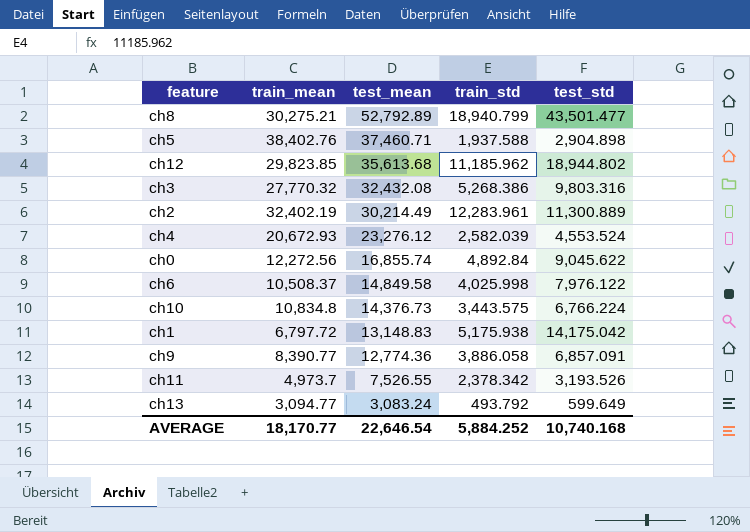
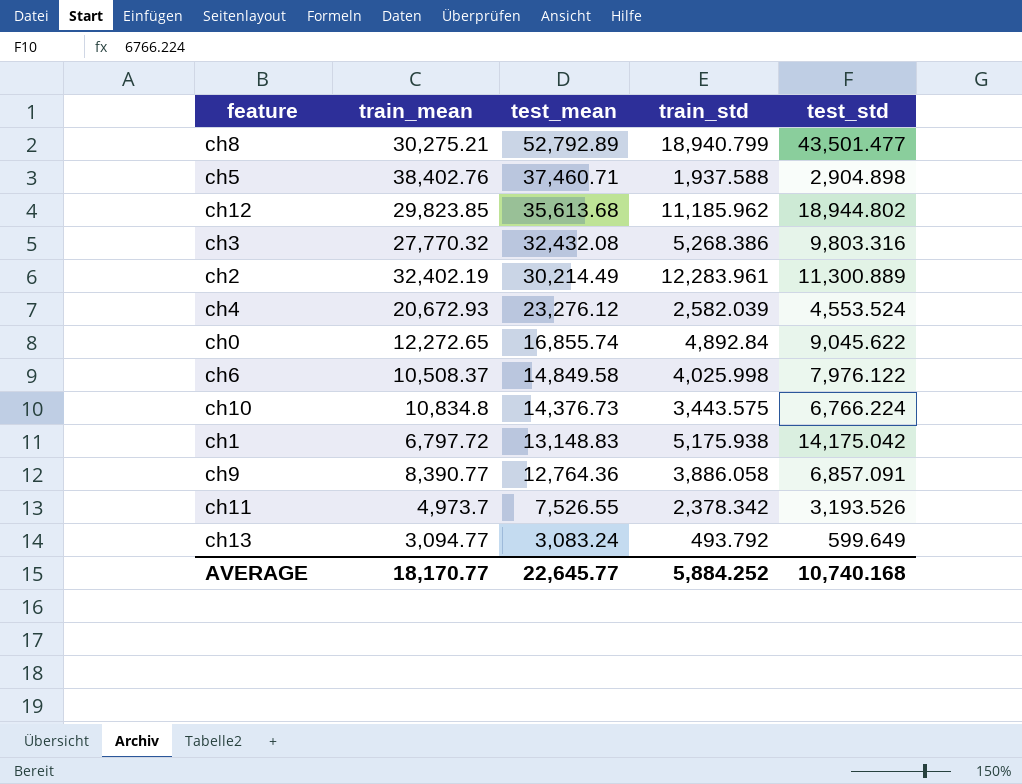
ch0 | train_mean: 12,272.56 -> 12,272.65
ch9 | test_mean: 12,774.36 -> 12,764.36
AVERAGE | test_mean: 22,646.54 -> 22,645.77

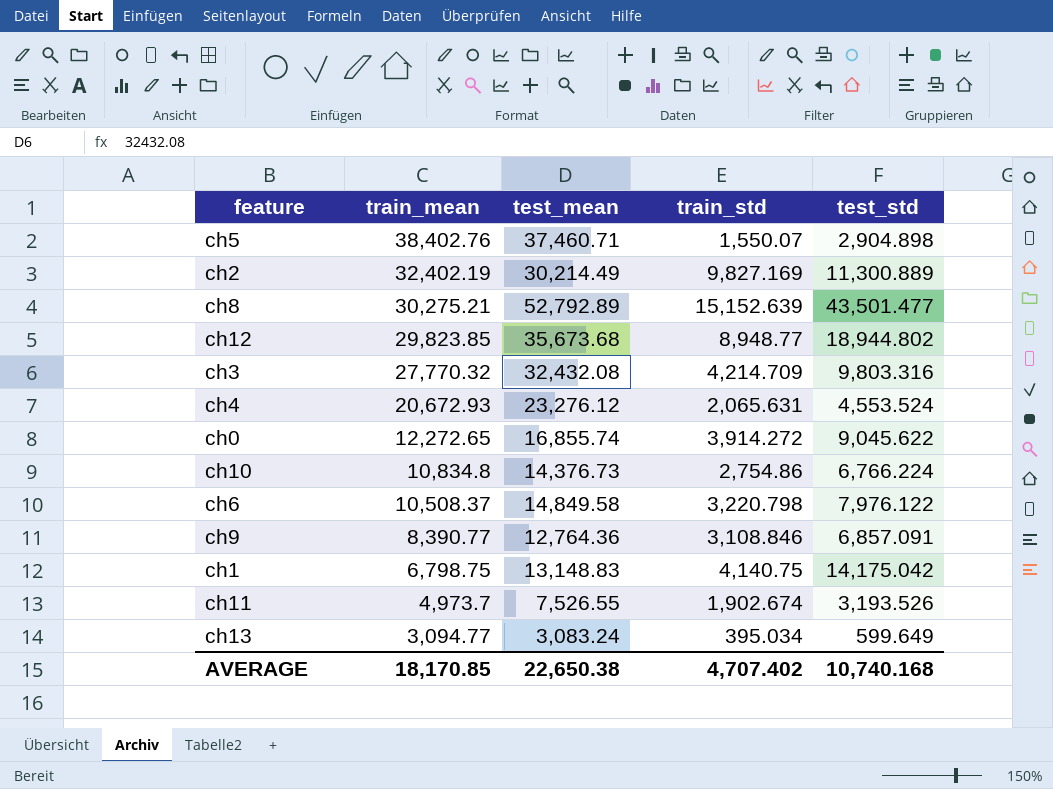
row order: test_mean descending -> train_mean descending
ch5 | train_std: 1,937.588 -> 1,550.07
ch2 | train_std: 12,283.961 -> 9,827.169
ch8 | train_std: 18,940.799 -> 15,152.639
ch12 | test_mean: 35,613.68 -> 35,673.68
ch12 | train_std: 11,185.962 -> 8,948.77
ch3 | train_std: 5,268.386 -> 4,214.709
ch4 | train_std: 2,582.039 -> 2,065.631
ch0 | train_std: 4,892.84 -> 3,914.272
ch10 | train_std: 3,443.575 -> 2,754.86
ch6 | train_std: 4,025.998 -> 3,220.798
ch9 | train_std: 3,886.058 -> 3,108.846
ch1 | train_mean: 6,797.72 -> 6,798.75
ch1 | train_std: 5,175.938 -> 4,140.75
ch11 | train_std: 2,378.342 -> 1,902.674
ch13 | train_std: 493.792 -> 395.034
AVERAGE | train_mean: 18,170.77 -> 18,170.85
AVERAGE | test_mean: 22,645.77 -> 22,650.38
AVERAGE | train_std: 5,884.252 -> 4,707.402

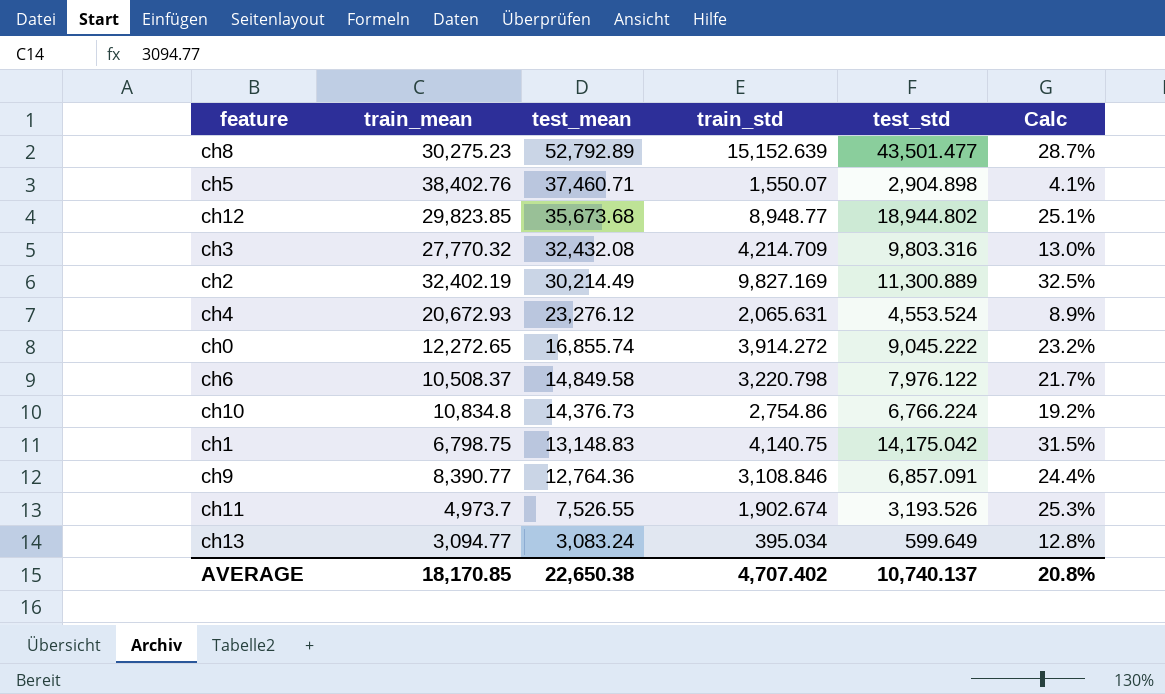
row order: train_mean descending -> test_mean descending
column Calc | formula: none -> [train_std] / [test_mean]
ch8 | train_mean: 30,275.21 -> 30,275.23
ch0 | test_std: 9,045.622 -> 9,045.222
AVERAGE | test_std: 10,740.168 -> 10,740.137

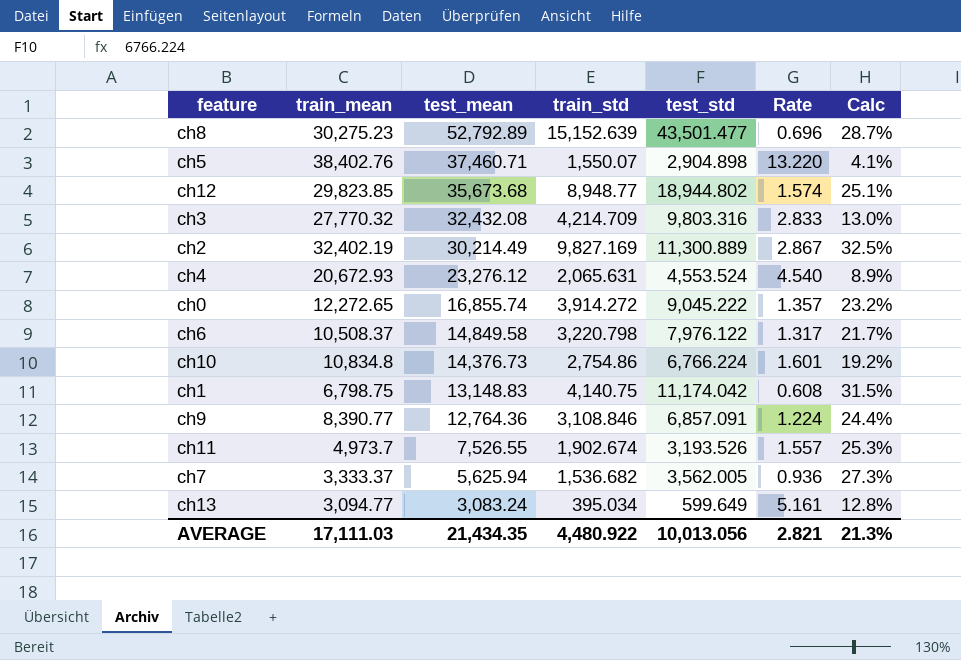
column Rate | formula: none -> [train_mean] / [test_std]
ch1 | test_std: 14,175.042 -> 11,174.042
row ch7: none -> 3,333.37 | 5,625.94 | 1,536.682 | 3,562.005 | 0.936 | 27.3%
AVERAGE | train_mean: 18,170.85 -> 17,111.03
AVERAGE | test_mean: 22,650.38 -> 21,434.35
AVERAGE | train_std: 4,707.402 -> 4,480.922
AVERAGE | test_std: 10,740.137 -> 10,013.056
AVERAGE | Calc: 20.8% -> 21.3%

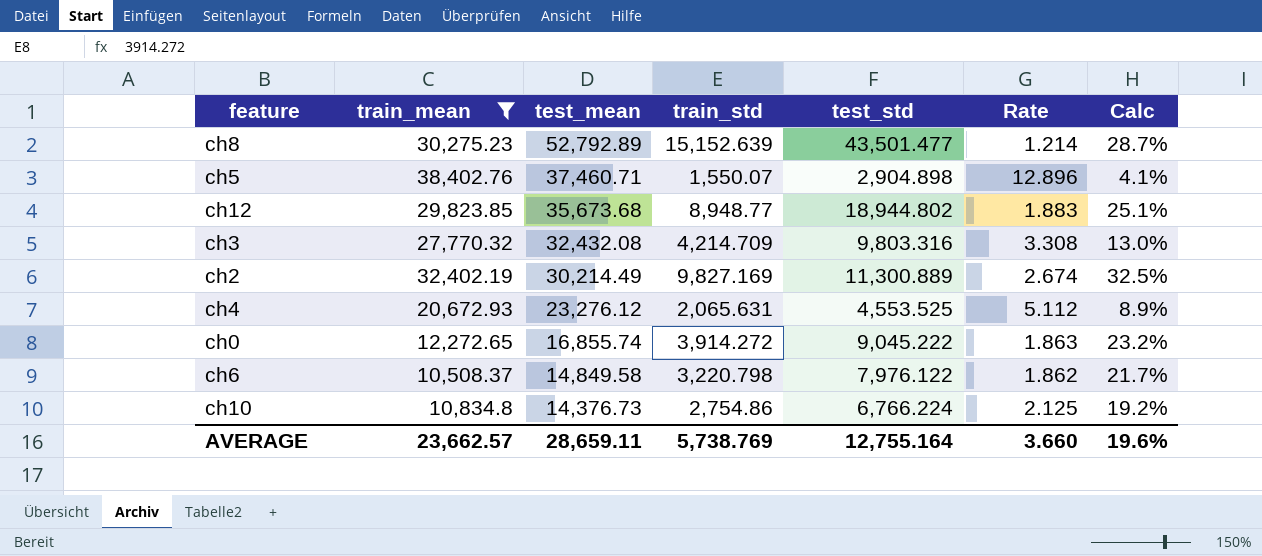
filter: none -> train_mean >= 10,508.37
column Rate | formula: [train_mean] / [test_std] -> [test_mean] / [test_std]
ch4 | test_std: 4,553.524 -> 4,553.525
AVERAGE | train_mean: 17,111.03 -> 23,662.57
AVERAGE | test_mean: 21,434.35 -> 28,659.11
AVERAGE | train_std: 4,480.922 -> 5,738.769
AVERAGE | test_std: 10,013.056 -> 12,755.164
AVERAGE | Rate: 2.821 -> 3.660
AVERAGE | Calc: 21.3% -> 19.6%

